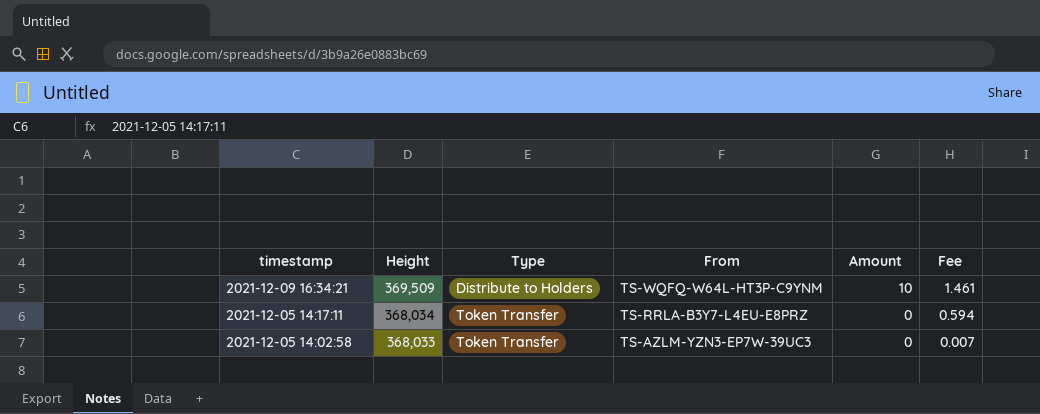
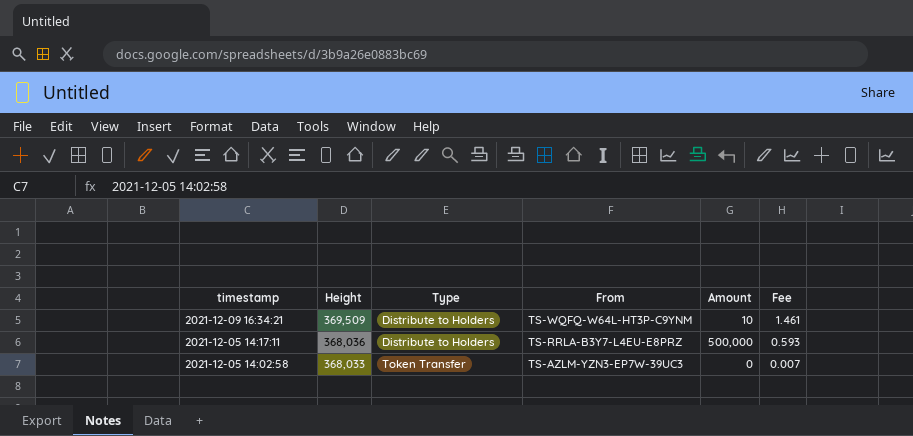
2021-12-05 14:17:11 | Height: 368,034 -> 368,036
2021-12-05 14:17:11 | Type: Token Transfer -> Distribute to Holders
2021-12-05 14:17:11 | Amount: 0 -> 500,000
2021-12-05 14:17:11 | Fee: 0.594 -> 0.593

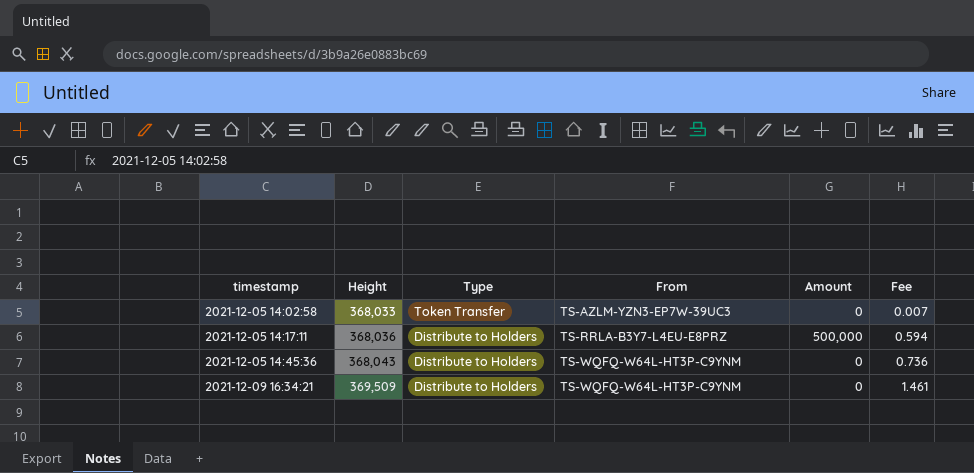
row order: timestamp descending -> timestamp ascending
2021-12-05 14:17:11 | Fee: 0.593 -> 0.594
row 2021-12-05 14:45:36: none -> 368,043 | Distribute to Holders | TS-WQFQ-W64L-HT3P-C9YNM | 0 | 0.736
2021-12-09 16:34:21 | Amount: 10 -> 0

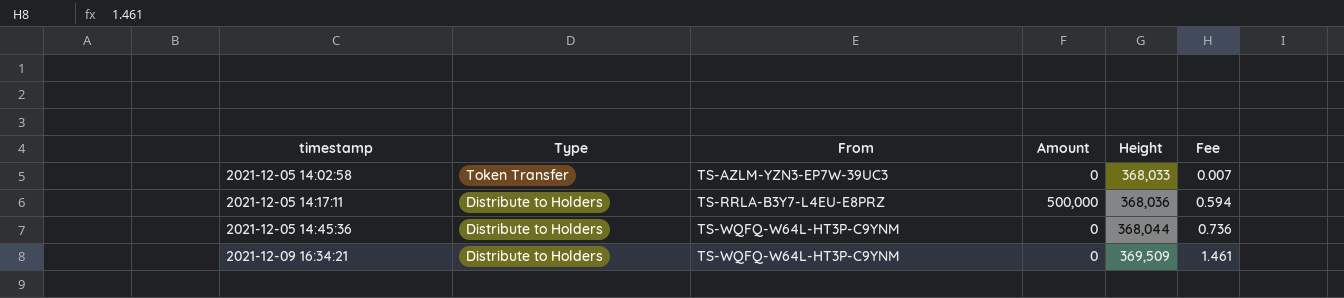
column Height | position: 2 -> 5
2021-12-05 14:45:36 | Height: 368,043 -> 368,044

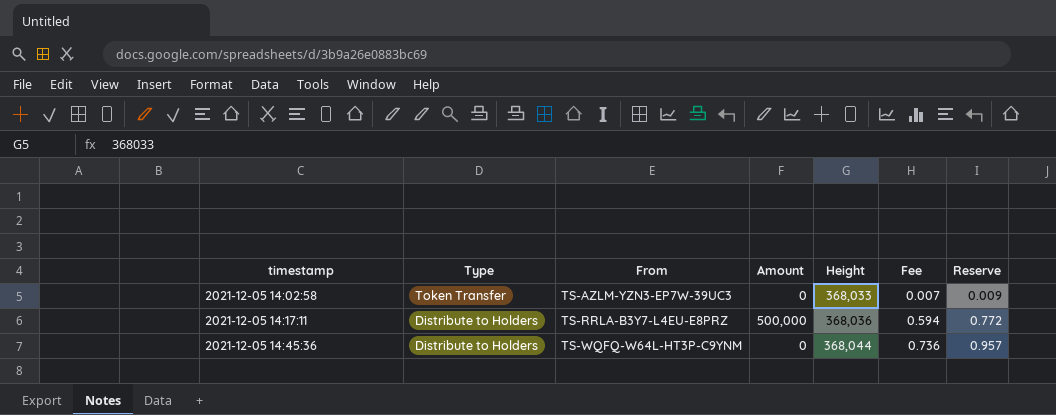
column Reserve | formula: none -> [Fee] * 1.3
row 2021-12-09 16:34:21: Distribute to Holders | TS-WQFQ-W64L-HT3P-C9YNM | 0 | 369,509 | 1.461 -> none

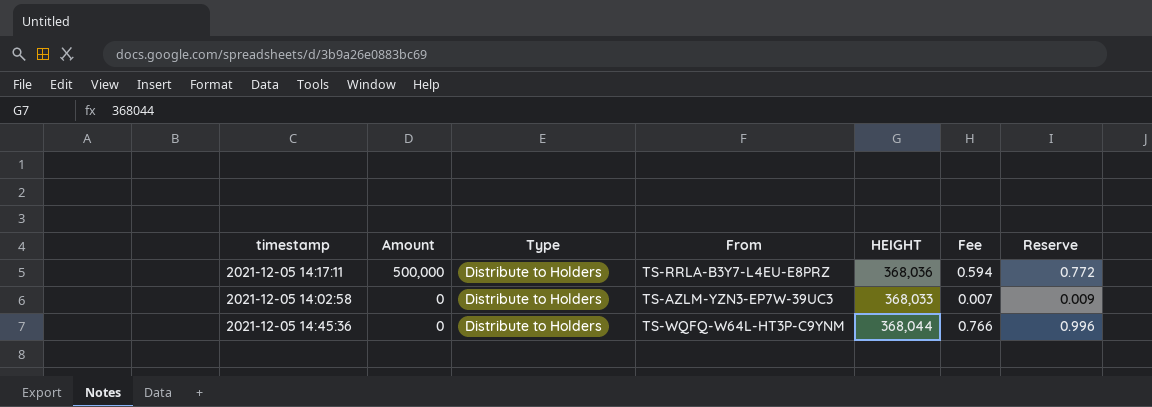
row order: timestamp ascending -> Amount descending
column Amount | position: 4 -> 2
column name: Height -> HEIGHT
2021-12-05 14:02:58 | Type: Token Transfer -> Distribute to Holders
2021-12-05 14:45:36 | Fee: 0.736 -> 0.766
2021-12-05 14:45:36 | Reserve: 0.957 -> 0.996

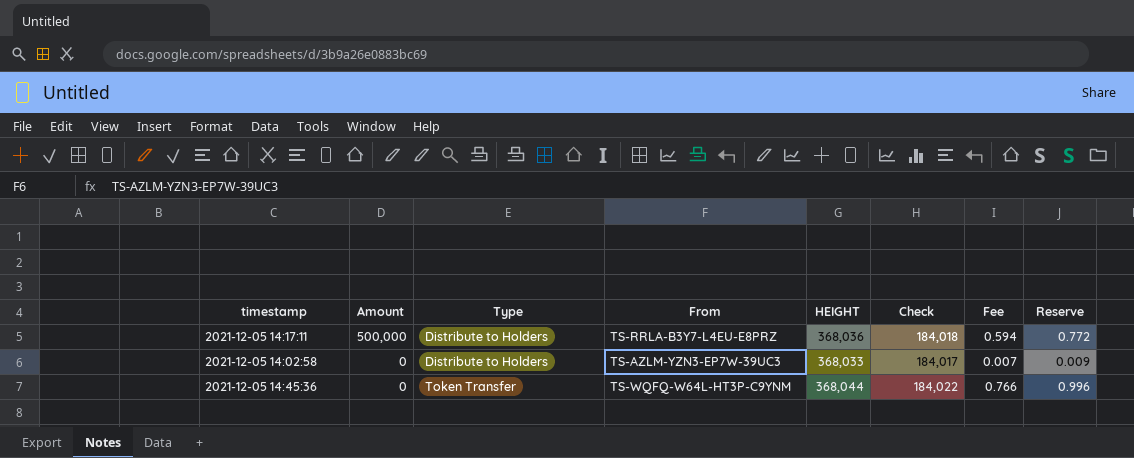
column Check | formula: none -> [HEIGHT] * 0.5
2021-12-05 14:45:36 | Type: Distribute to Holders -> Token Transfer

